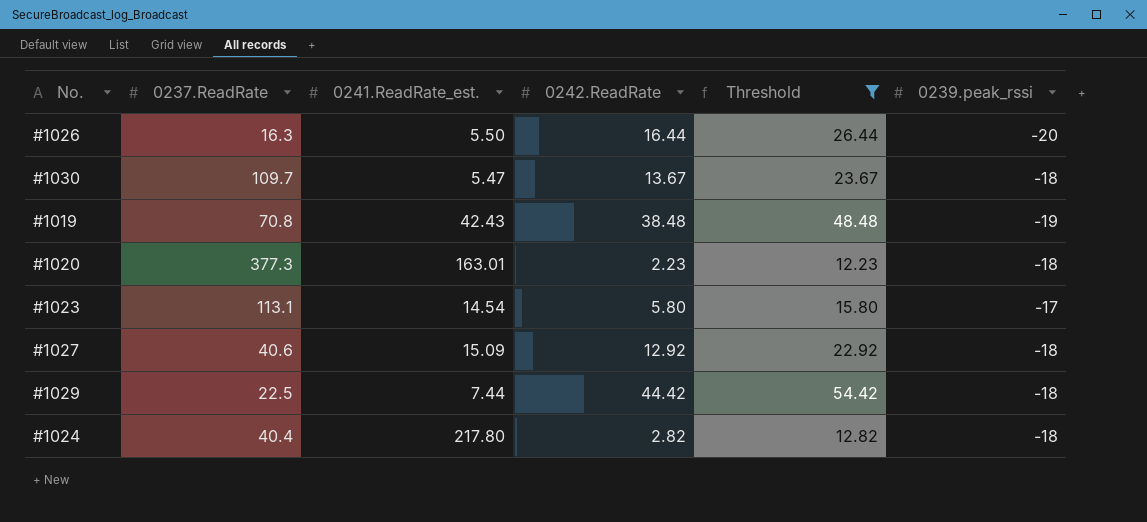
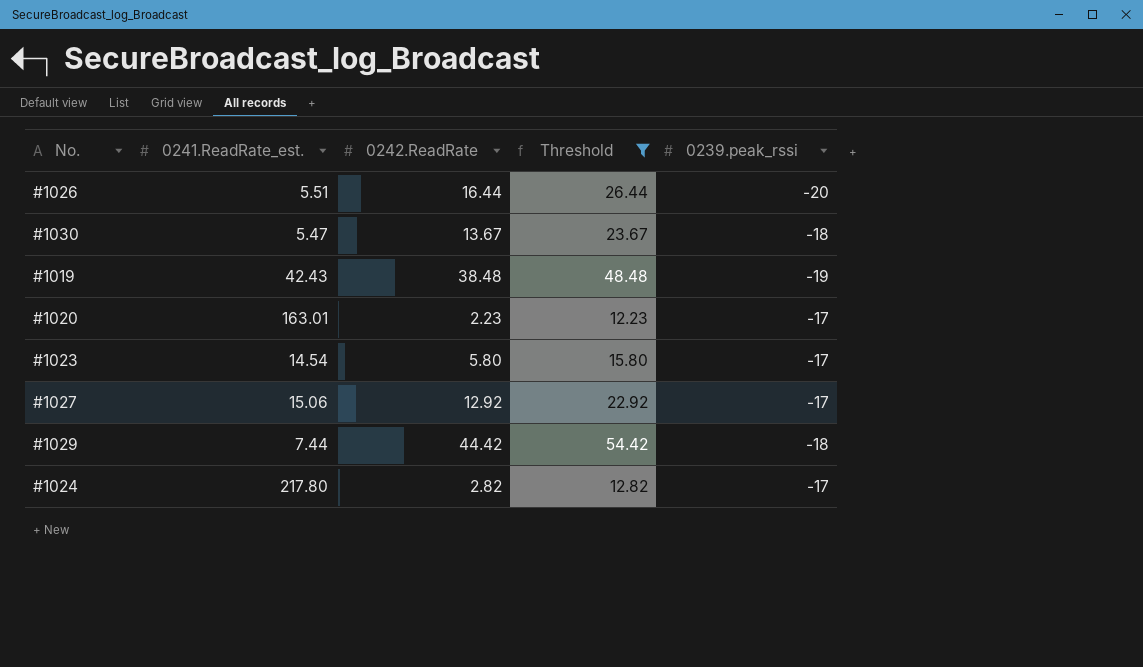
column 0237.ReadRate | position: 2 -> none
#1026 | 0241.ReadRate_est.: 5.50 -> 5.51
#1020 | 0239.peak_rssi: -18 -> -17
#1027 | 0241.ReadRate_est.: 15.09 -> 15.06
#1027 | 0239.peak_rssi: -18 -> -17
#1024 | 0239.peak_rssi: -18 -> -17

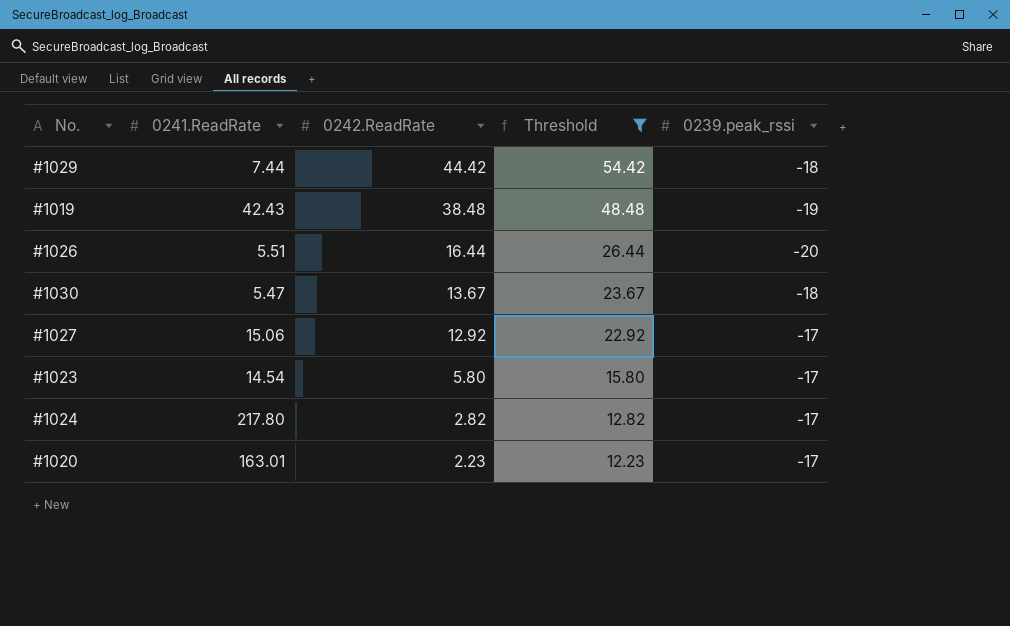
row order: none -> 0242.ReadRate descending
column name: 0241.ReadRate_est. -> 0241.ReadRate

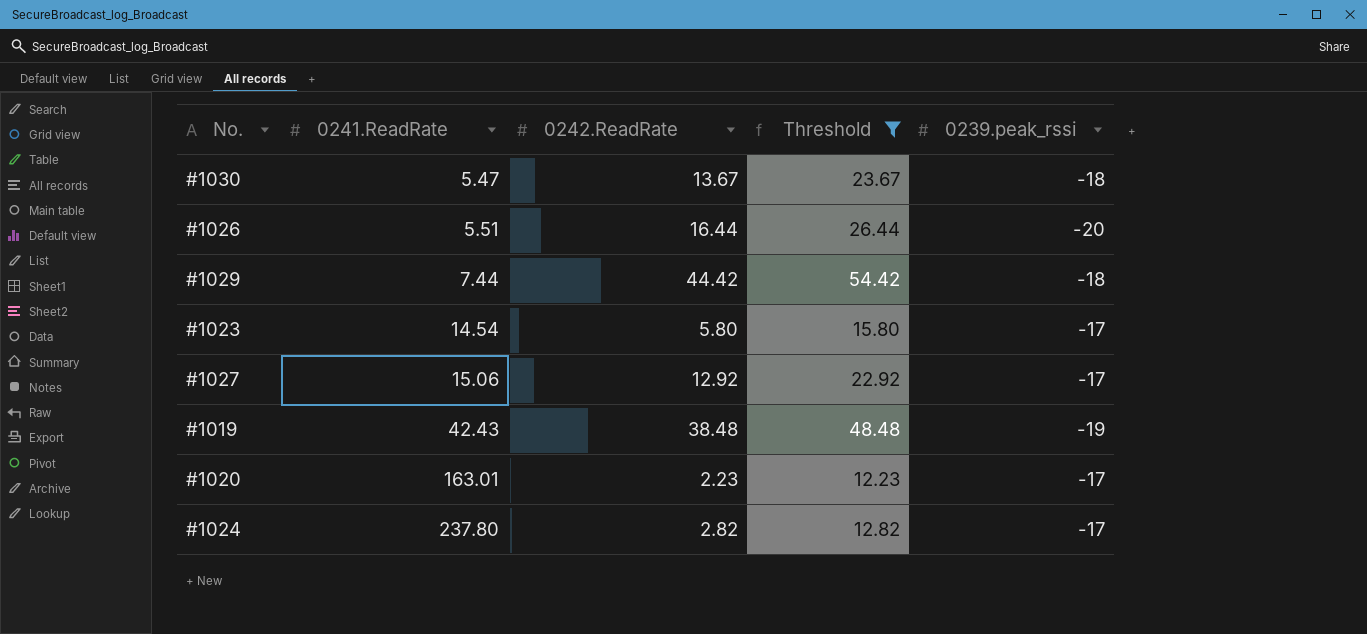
row order: 0242.ReadRate descending -> 0241.ReadRate ascending
#1024 | 0241.ReadRate: 217.80 -> 237.80

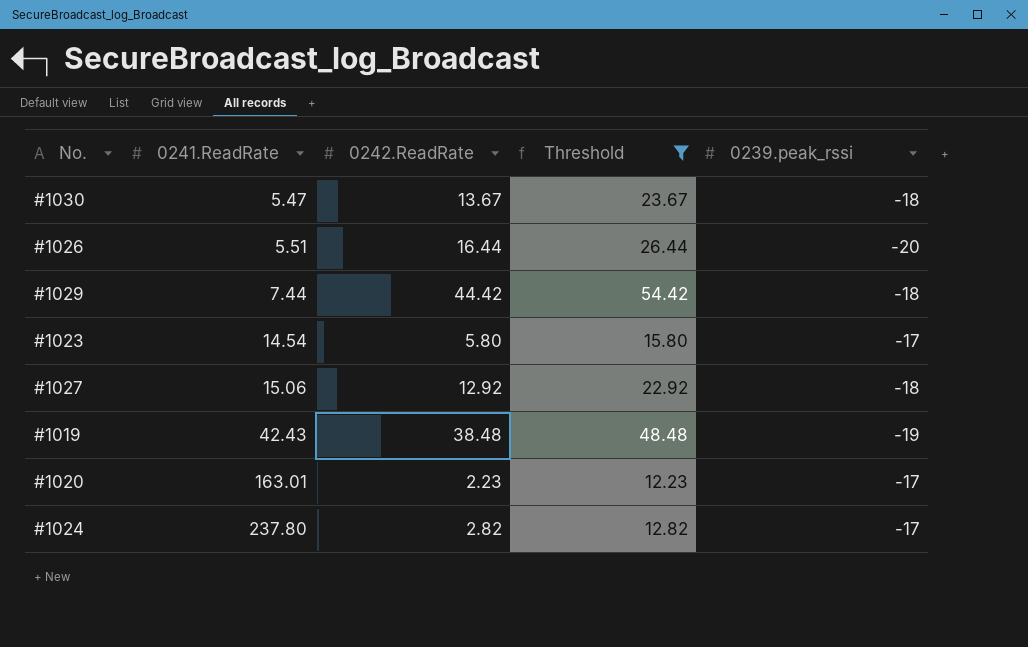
#1027 | 0239.peak_rssi: -17 -> -18

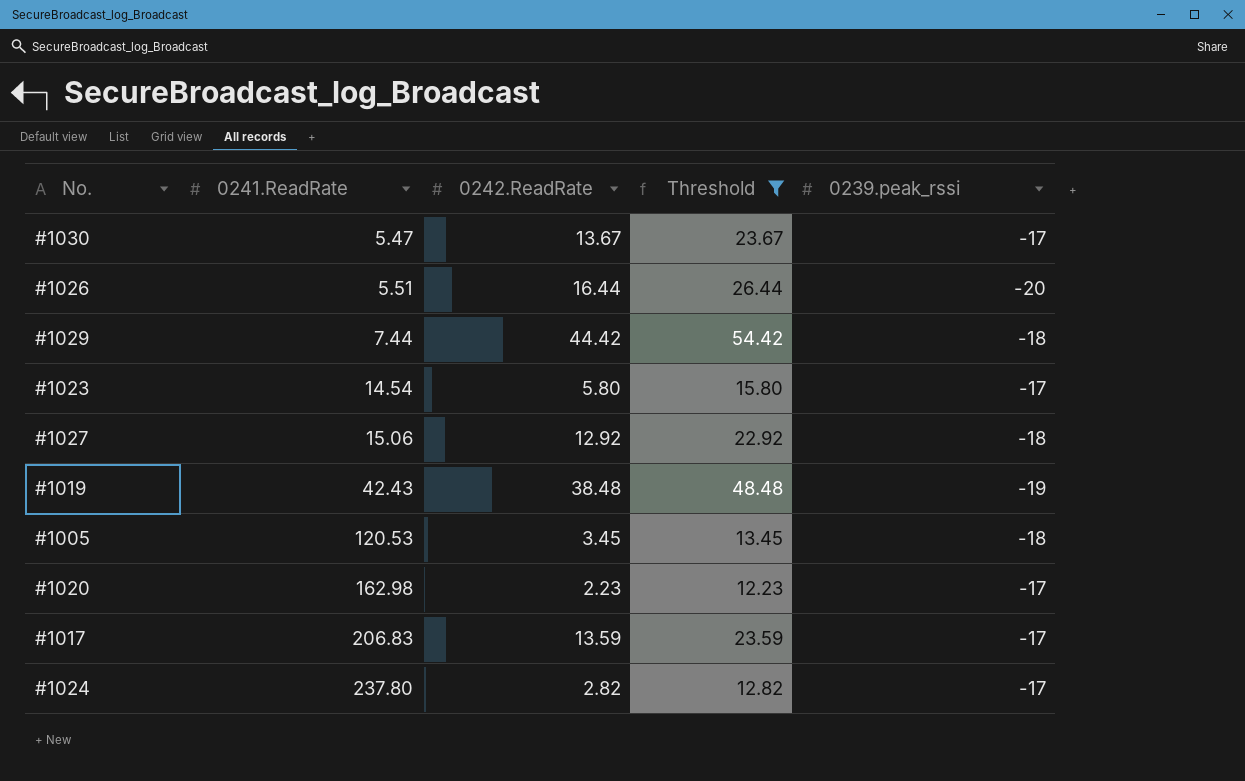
#1030 | 0239.peak_rssi: -18 -> -17
row #1005: none -> 120.53 | 3.45 | 13.45 | -18
#1020 | 0241.ReadRate: 163.01 -> 162.98
row #1017: none -> 206.83 | 13.59 | 23.59 | -17

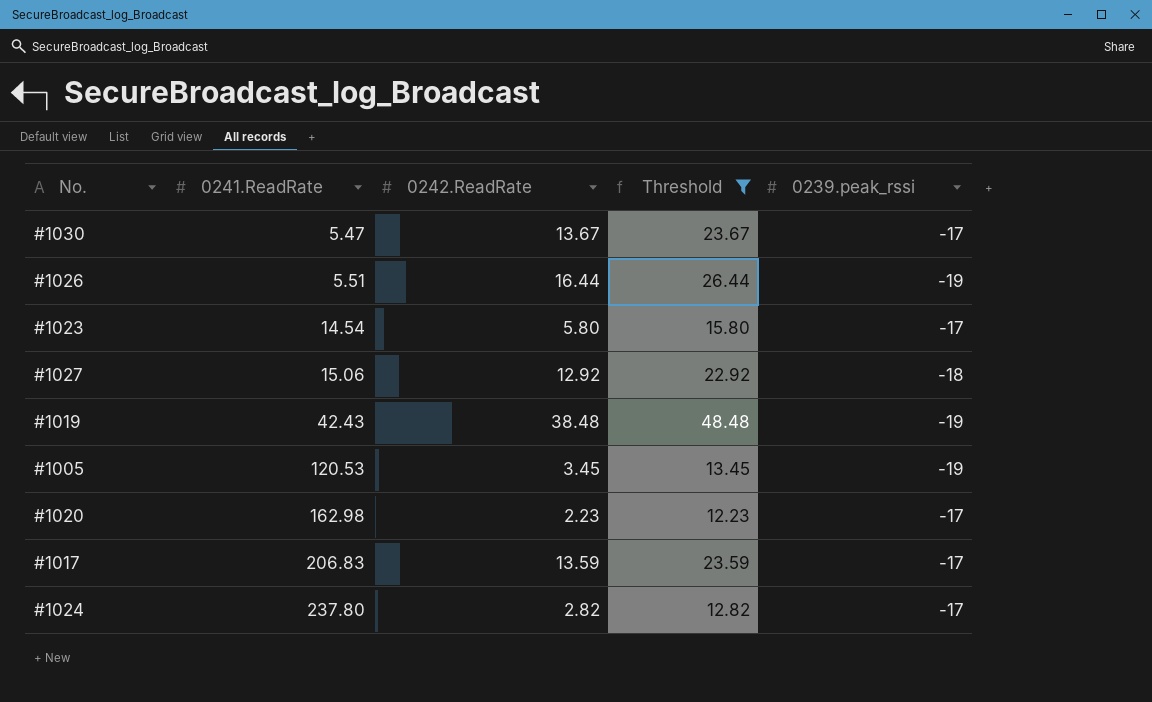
row #1029: 7.44 | 44.42 | 54.42 | -18 -> none
#1026 | 0239.peak_rssi: -20 -> -19
#1005 | 0239.peak_rssi: -18 -> -19

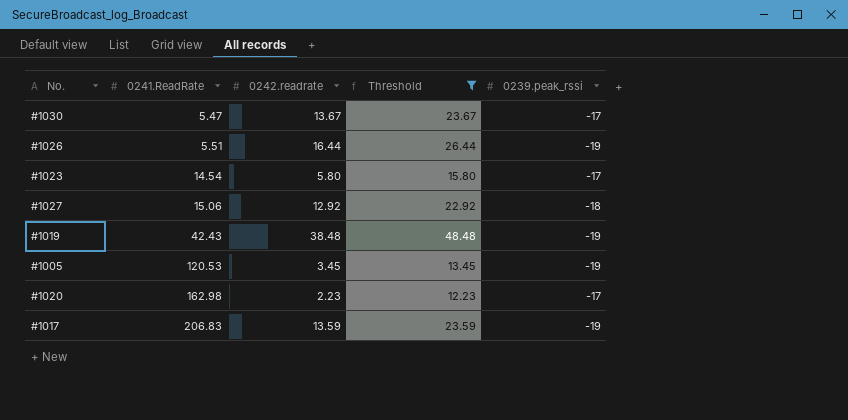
column name: 0242.ReadRate -> 0242.readrate
row #1024: 237.80 | 2.82 | 12.82 | -17 -> none
#1017 | 0239.peak_rssi: -17 -> -19

